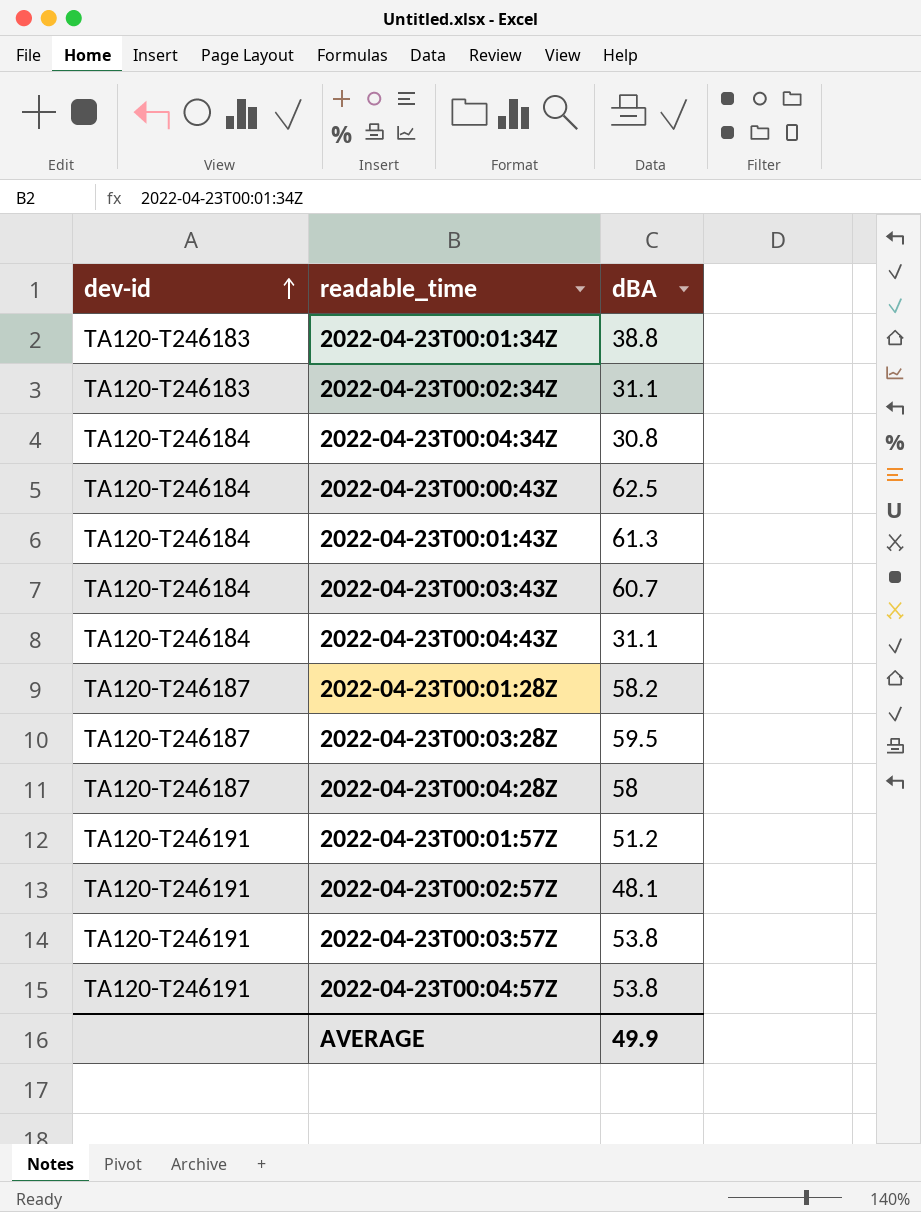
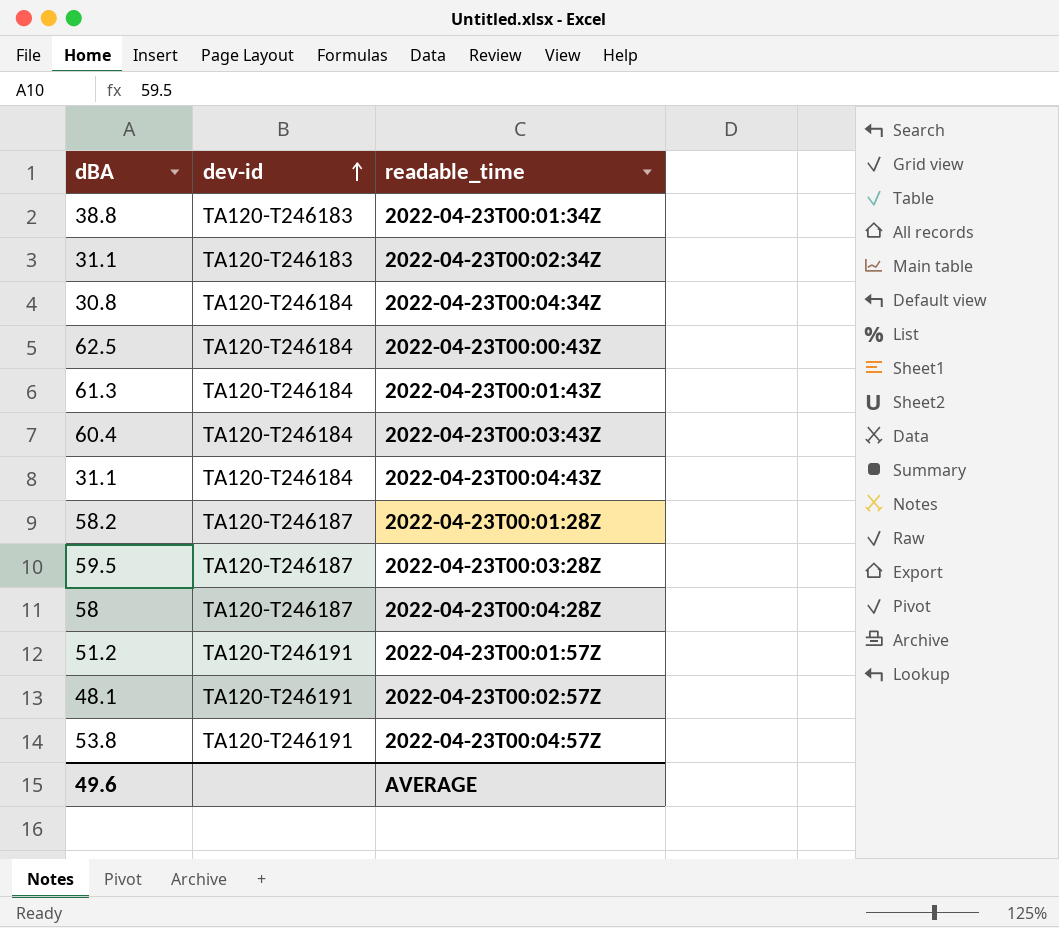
column dBA | position: 3 -> 1
row 2022-04-23T00:03:57Z: TA120-T246191 | 53.8 -> none
2022-04-23T00:03:43Z | dBA: 60.7 -> 60.4
AVERAGE | dBA: 49.9 -> 49.6

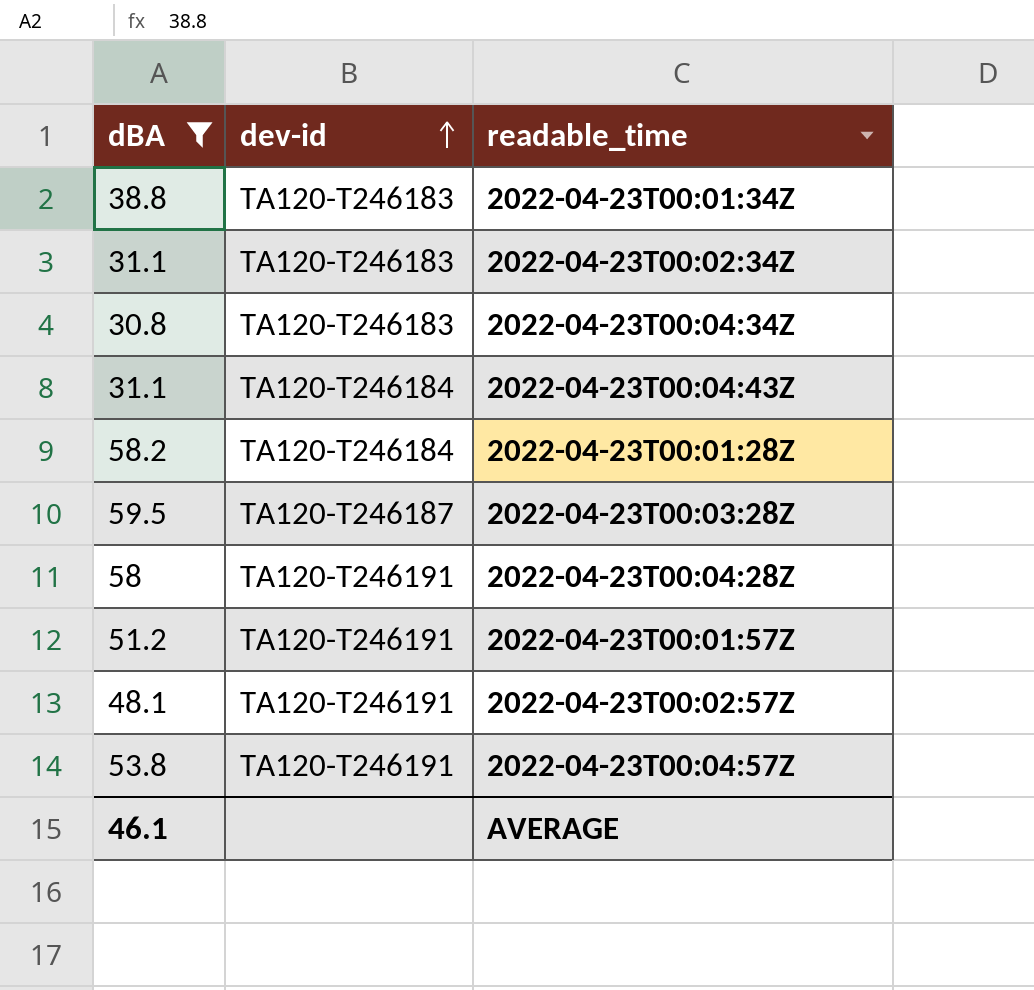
filter: none -> dBA <= 59.5
2022-04-23T00:04:34Z | dev-id: TA120-T246184 -> TA120-T246183
2022-04-23T00:01:28Z | dev-id: TA120-T246187 -> TA120-T246184
2022-04-23T00:04:28Z | dev-id: TA120-T246187 -> TA120-T246191
AVERAGE | dBA: 49.6 -> 46.1

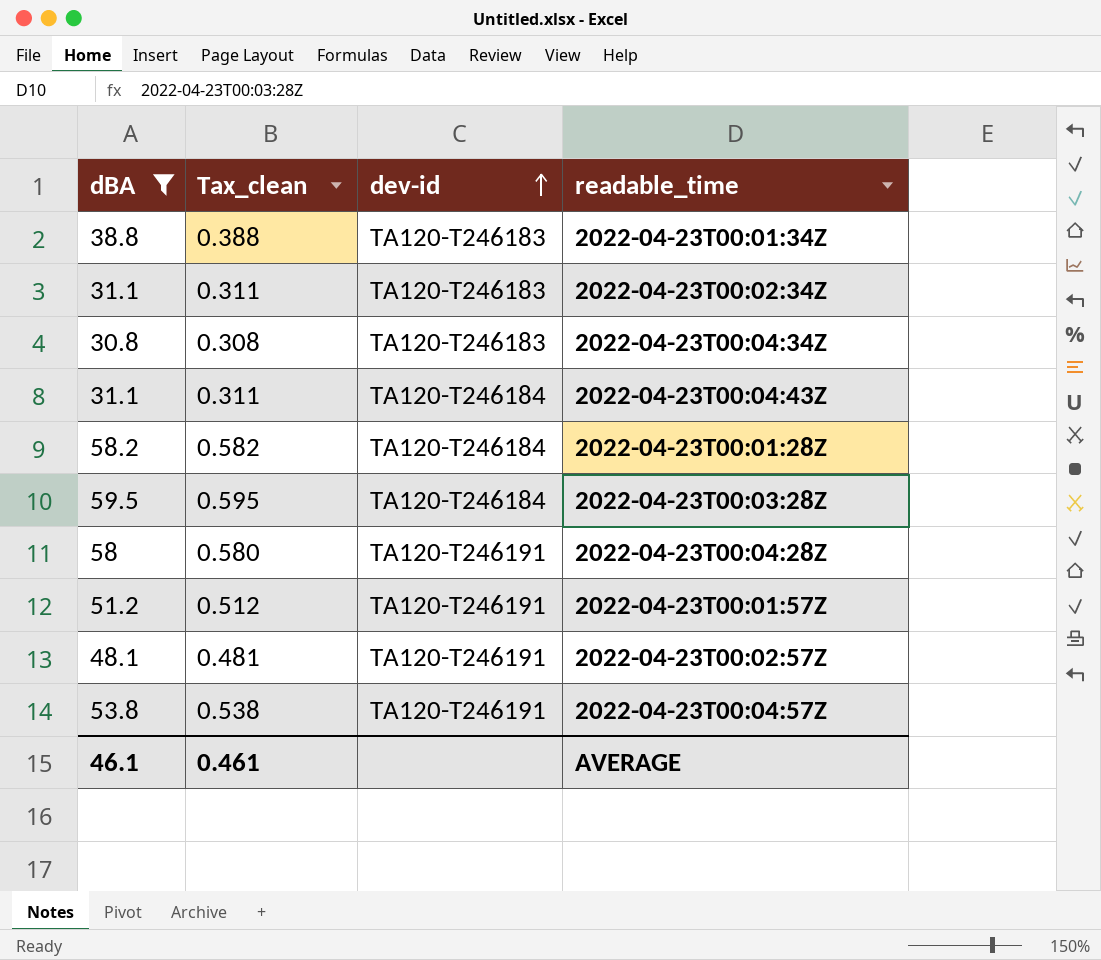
column Tax_clean | formula: none -> [dBA] * 0.01
2022-04-23T00:03:28Z | dev-id: TA120-T246187 -> TA120-T246184

